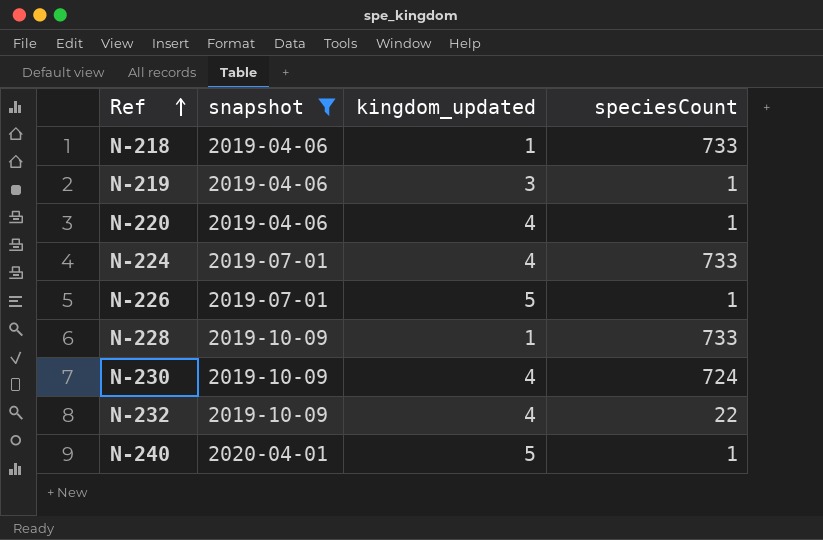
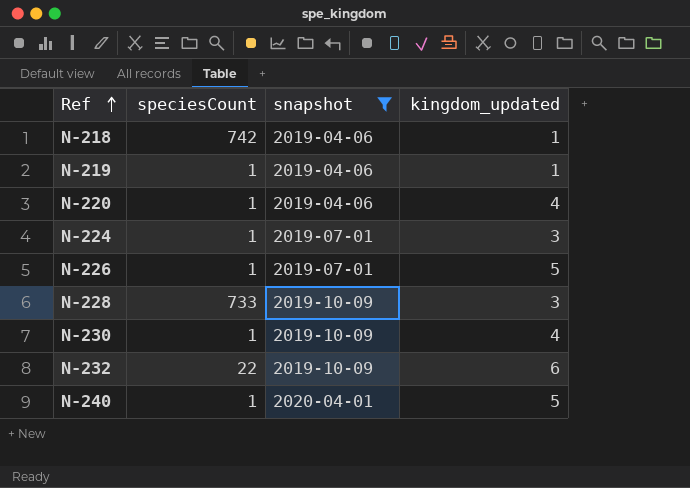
column speciesCount | position: 4 -> 2
N-218 | speciesCount: 733 -> 742
N-219 | kingdom_updated: 3 -> 1
N-224 | speciesCount: 733 -> 1
N-224 | kingdom_updated: 4 -> 3
N-228 | kingdom_updated: 1 -> 3
N-230 | speciesCount: 724 -> 1
N-232 | kingdom_updated: 4 -> 6

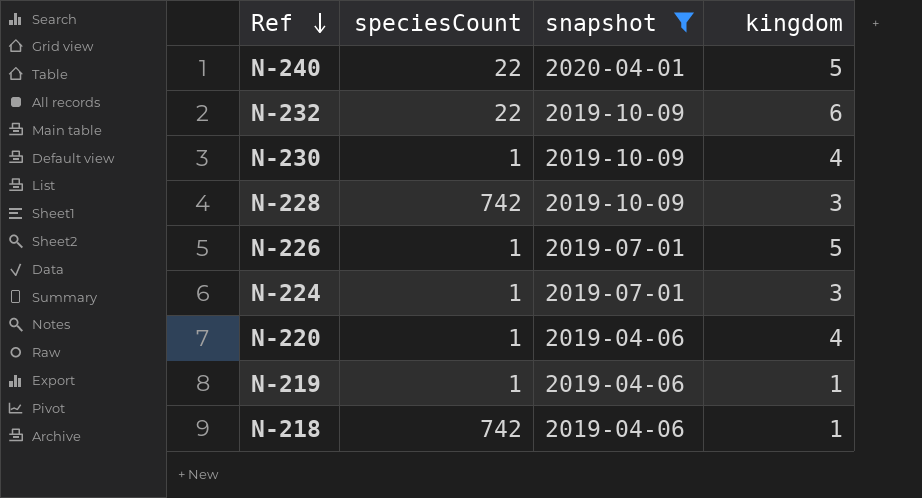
row order: Ref ascending -> Ref descending
column name: kingdom_updated -> kingdom
N-240 | speciesCount: 1 -> 22
N-228 | speciesCount: 733 -> 742

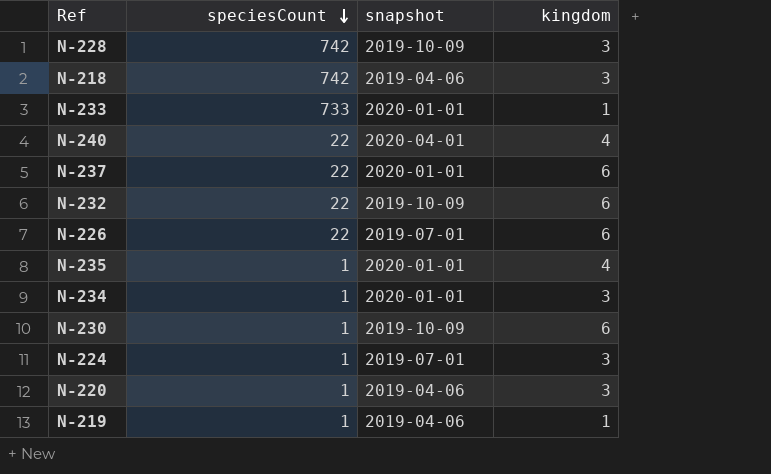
filter: snapshot != 2020-01-01 -> none
row order: Ref descending -> speciesCount descending
N-218 | kingdom: 1 -> 3
N-240 | kingdom: 5 -> 4
N-226 | speciesCount: 1 -> 22
N-226 | kingdom: 5 -> 6
N-230 | kingdom: 4 -> 6
N-220 | kingdom: 4 -> 3

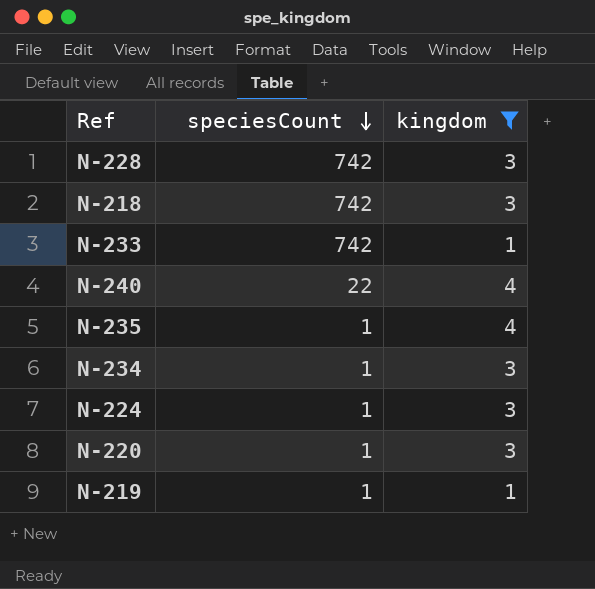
filter: none -> kingdom != 6
column snapshot | position: 3 -> none
N-233 | speciesCount: 733 -> 742

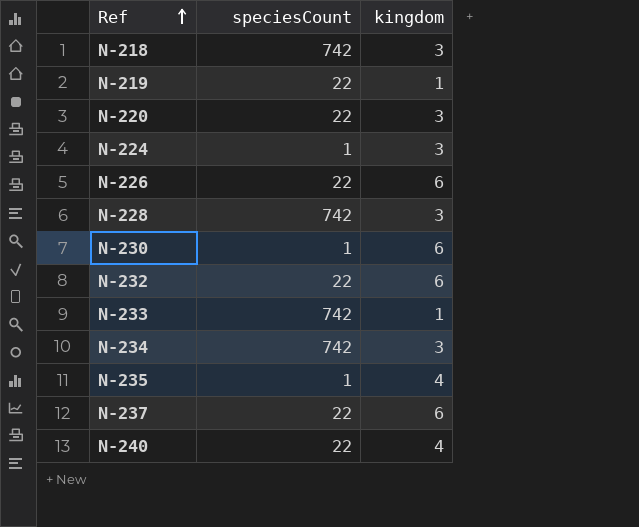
filter: kingdom != 6 -> none
row order: speciesCount descending -> Ref ascending
N-219 | speciesCount: 1 -> 22
N-220 | speciesCount: 1 -> 22
N-234 | speciesCount: 1 -> 742

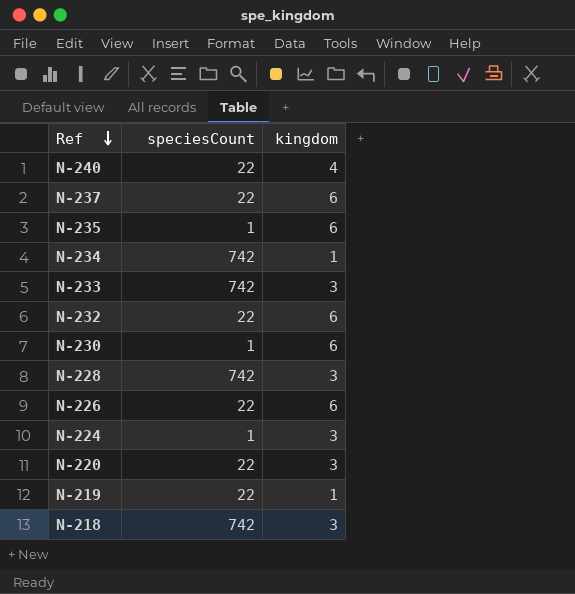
row order: Ref ascending -> Ref descending
N-235 | kingdom: 4 -> 6
N-234 | kingdom: 3 -> 1
N-233 | kingdom: 1 -> 3

